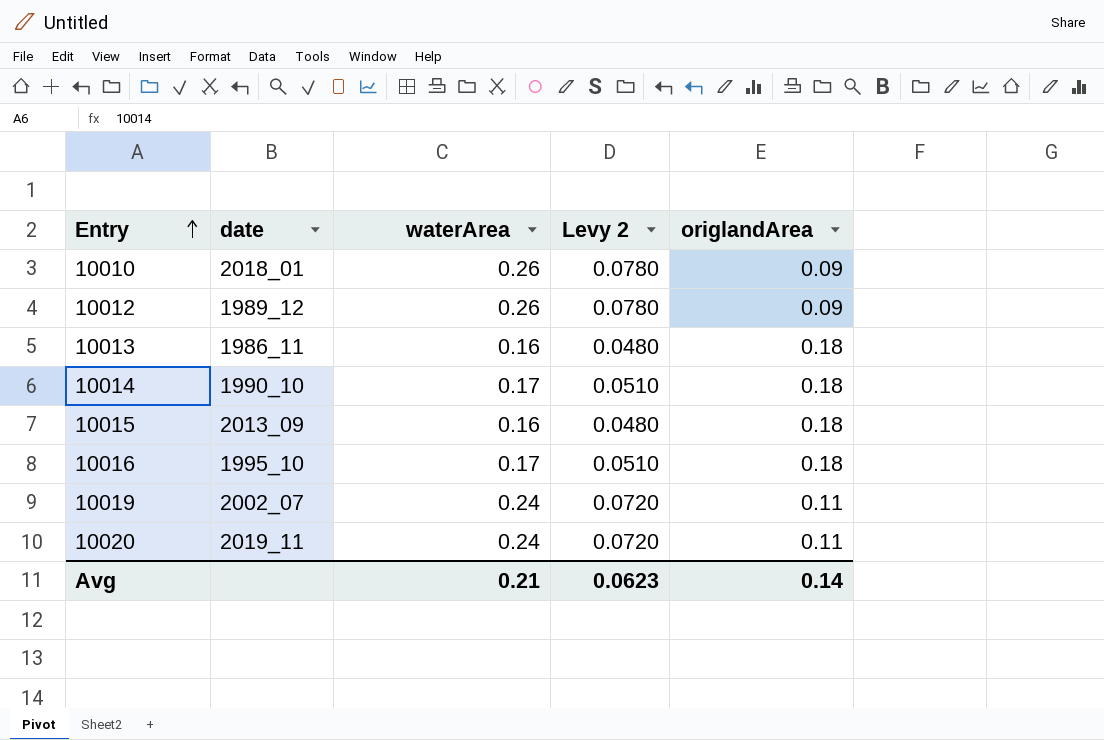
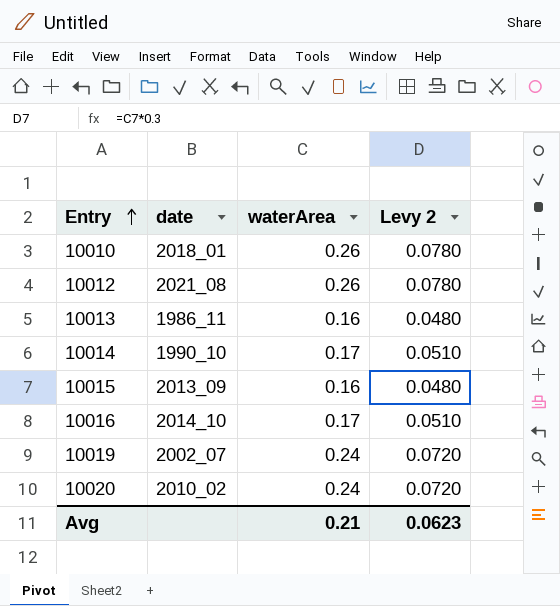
column origlandArea | position: 5 -> none
10012 | date: 1989_12 -> 2021_08
10016 | date: 1995_10 -> 2014_10
10020 | date: 2019_11 -> 2010_02

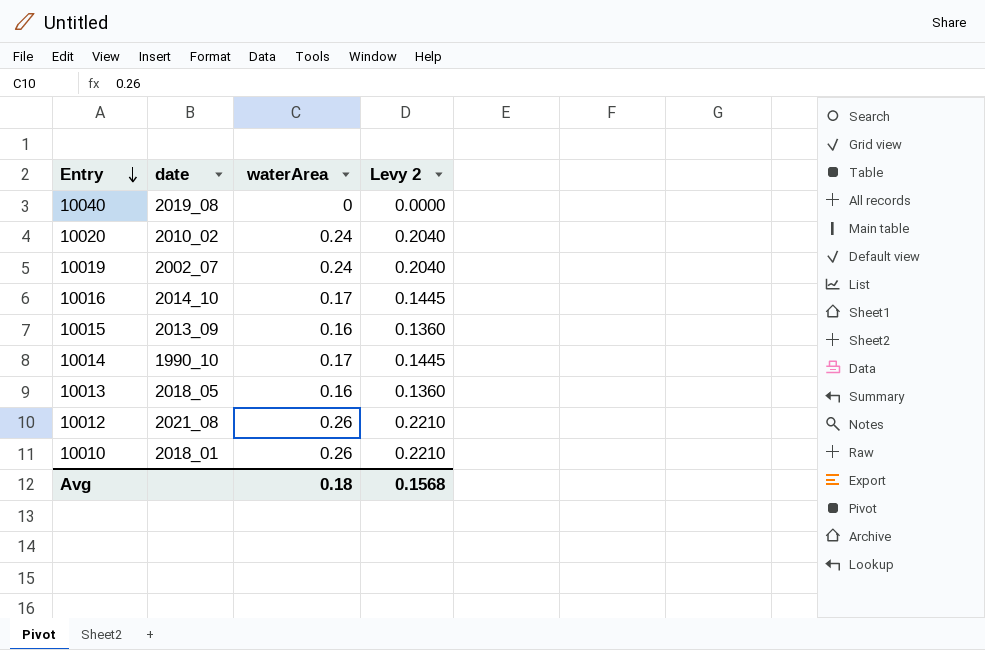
row order: Entry ascending -> Entry descending
column Levy 2 | formula: [waterArea] * 0.3 -> [waterArea] * 0.85
row 10040: none -> 2019_08 | 0 | 0.0000
10013 | date: 1986_11 -> 2018_05
Avg | waterArea: 0.21 -> 0.18
Avg | Levy 2: 0.0623 -> 0.1568

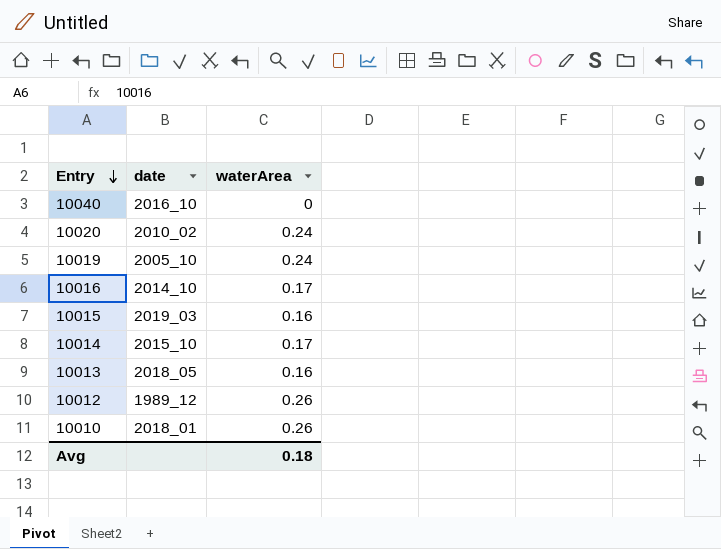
column Levy 2 | formula: [waterArea] * 0.85 -> none
10040 | date: 2019_08 -> 2016_10
10019 | date: 2002_07 -> 2005_10
10015 | date: 2013_09 -> 2019_03
10014 | date: 1990_10 -> 2015_10
10012 | date: 2021_08 -> 1989_12

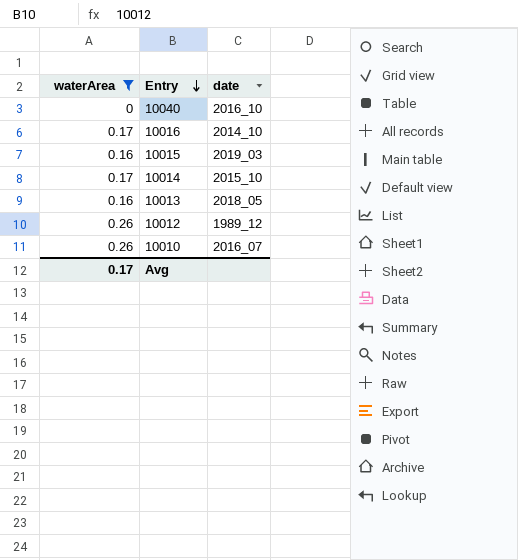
filter: none -> waterArea != 0.24
column waterArea | position: 3 -> 1
10010 | date: 2018_01 -> 2016_07
Avg | waterArea: 0.18 -> 0.17

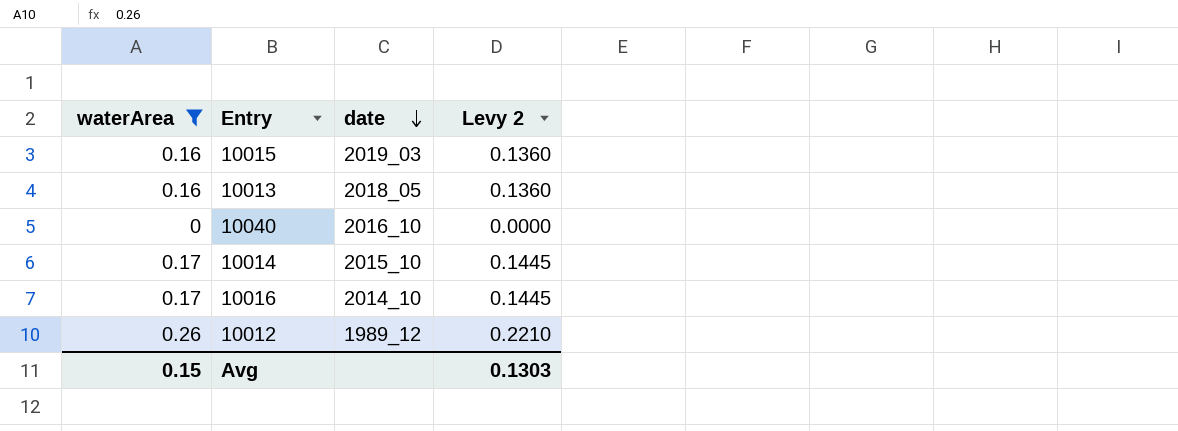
row order: Entry descending -> date descending
column Levy 2 | formula: none -> [waterArea] * 0.85
row 10010: 0.26 | 2016_07 -> none
Avg | waterArea: 0.17 -> 0.15

